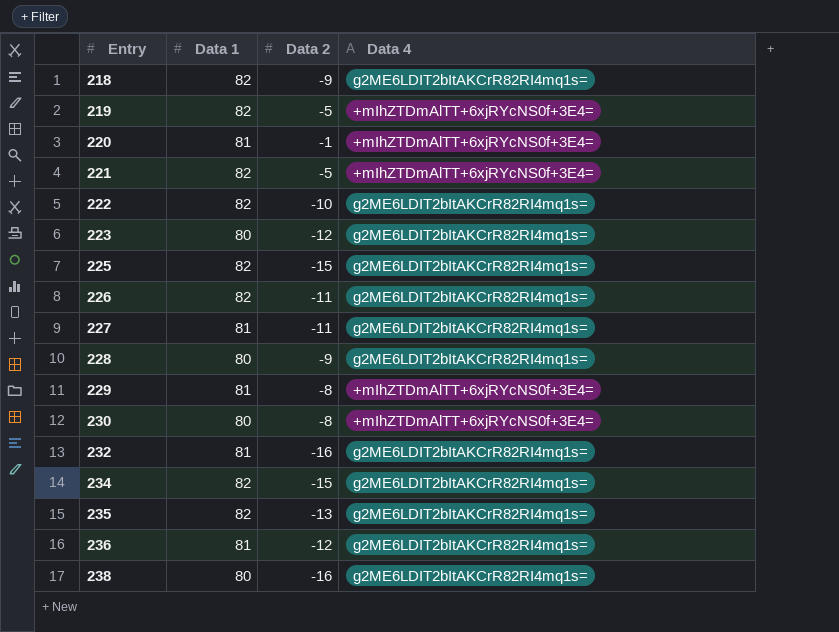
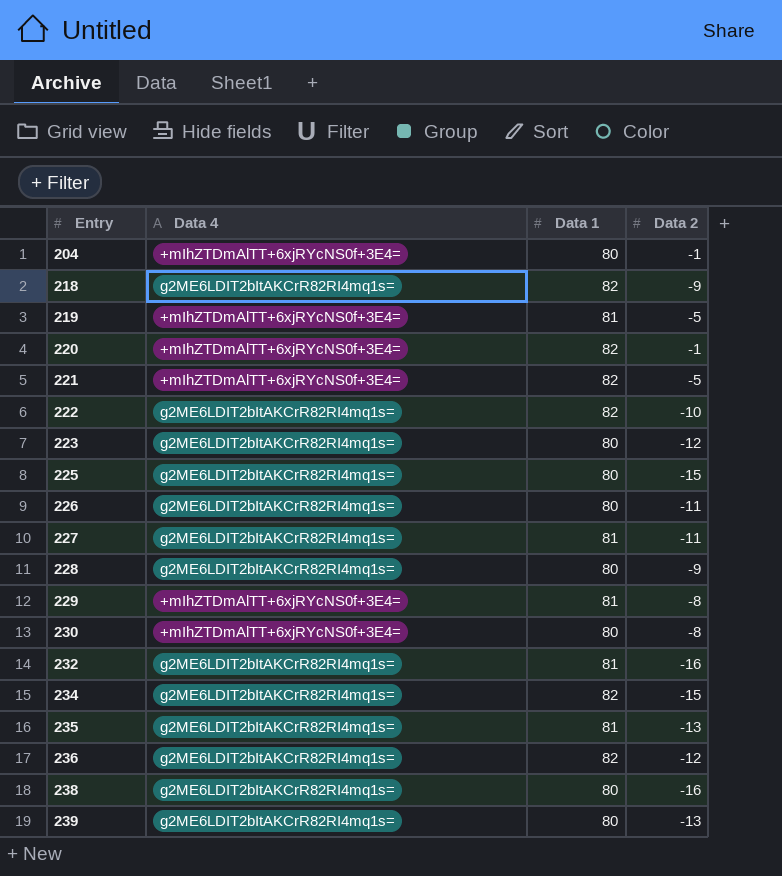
column Data 4 | position: 4 -> 2
row 204: none -> +mIhZTDmAlTT+6xjRYcNS0f+3E4= | 80 | -1
219 | Data 1: 82 -> 81
220 | Data 1: 81 -> 82
225 | Data 1: 82 -> 80
226 | Data 1: 82 -> 80
235 | Data 1: 82 -> 81
236 | Data 1: 81 -> 82
row 239: none -> g2ME6LDIT2bItAKCrR82RI4mq1s= | 80 | -13

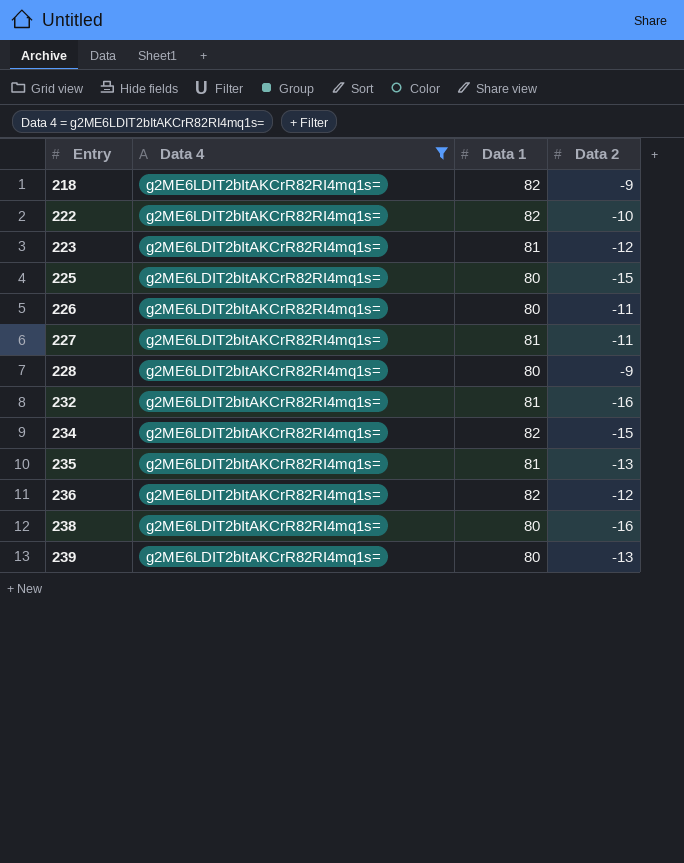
filter: none -> Data 4 = g2ME6LDIT2bItAKCrR82RI4mq1s=
223 | Data 1: 80 -> 81

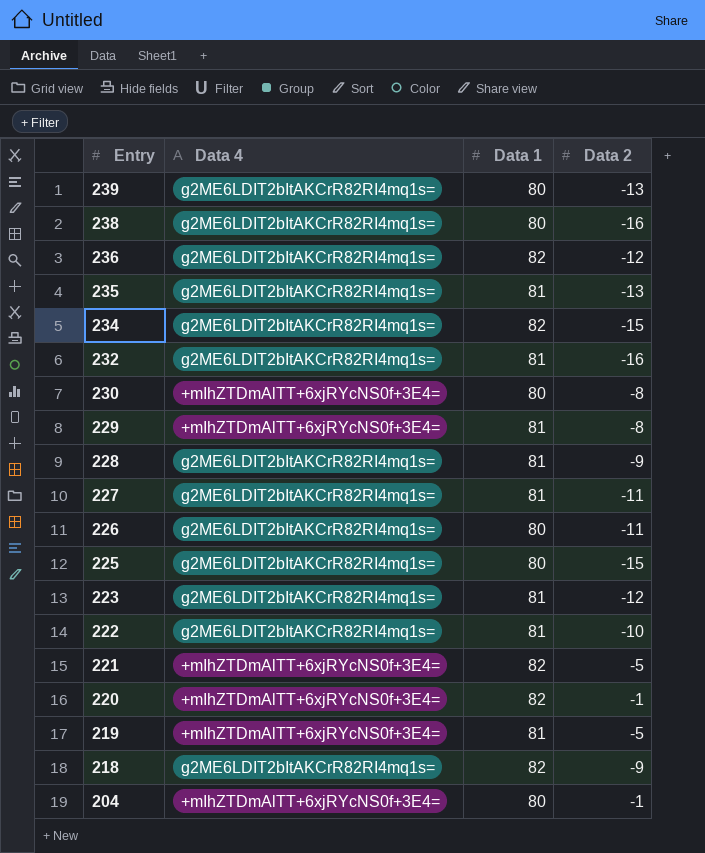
filter: Data 4 = g2ME6LDIT2bItAKCrR82RI4mq1s= -> none
row order: Entry ascending -> Entry descending
228 | Data 1: 80 -> 81
222 | Data 1: 82 -> 81

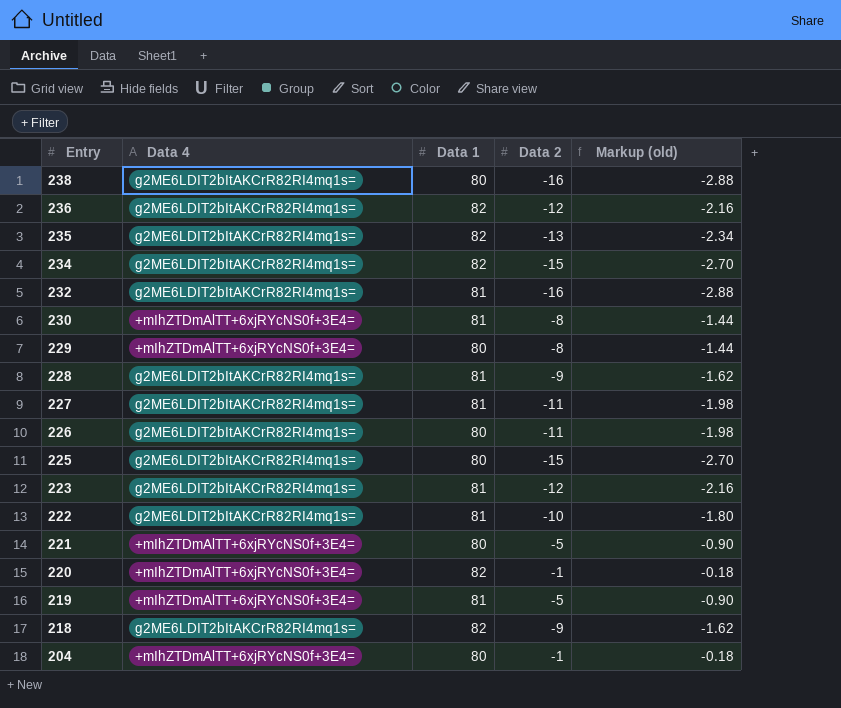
column Markup (old) | formula: none -> [Data 2] * 0.18
row 239: g2ME6LDIT2bItAKCrR82RI4mq1s= | 80 | -13 -> none
235 | Data 1: 81 -> 82
230 | Data 1: 80 -> 81
229 | Data 1: 81 -> 80
221 | Data 1: 82 -> 80

